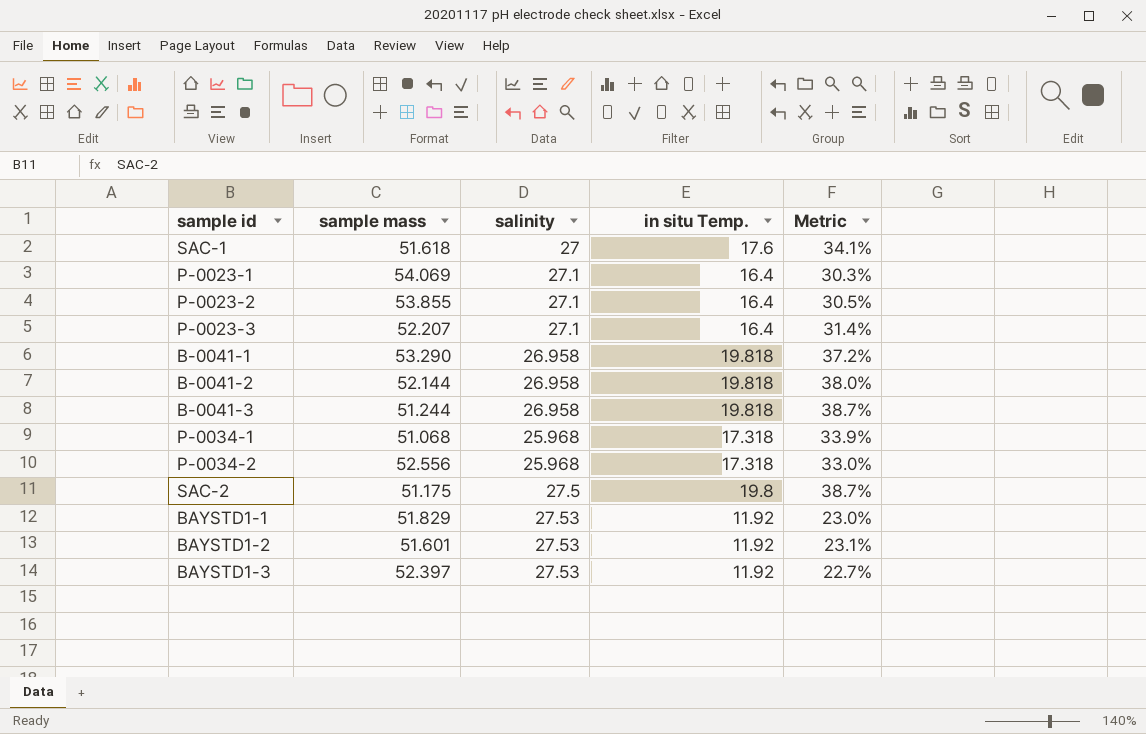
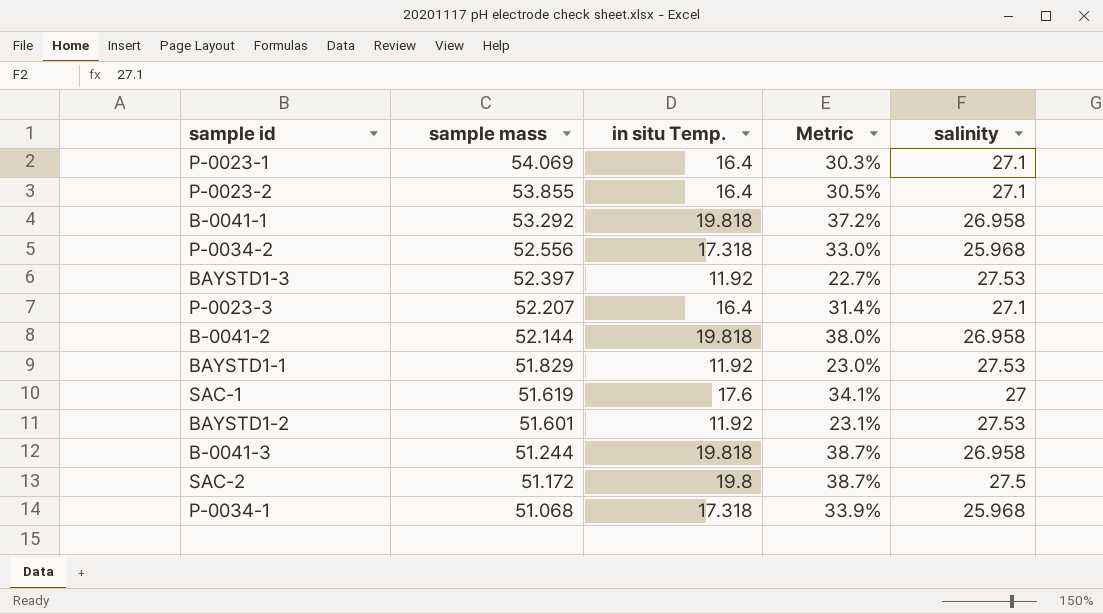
row order: none -> sample mass descending
column salinity | position: 3 -> 5
B-0041-1 | sample mass: 53.290 -> 53.292
SAC-1 | sample mass: 51.618 -> 51.619
SAC-2 | sample mass: 51.175 -> 51.172

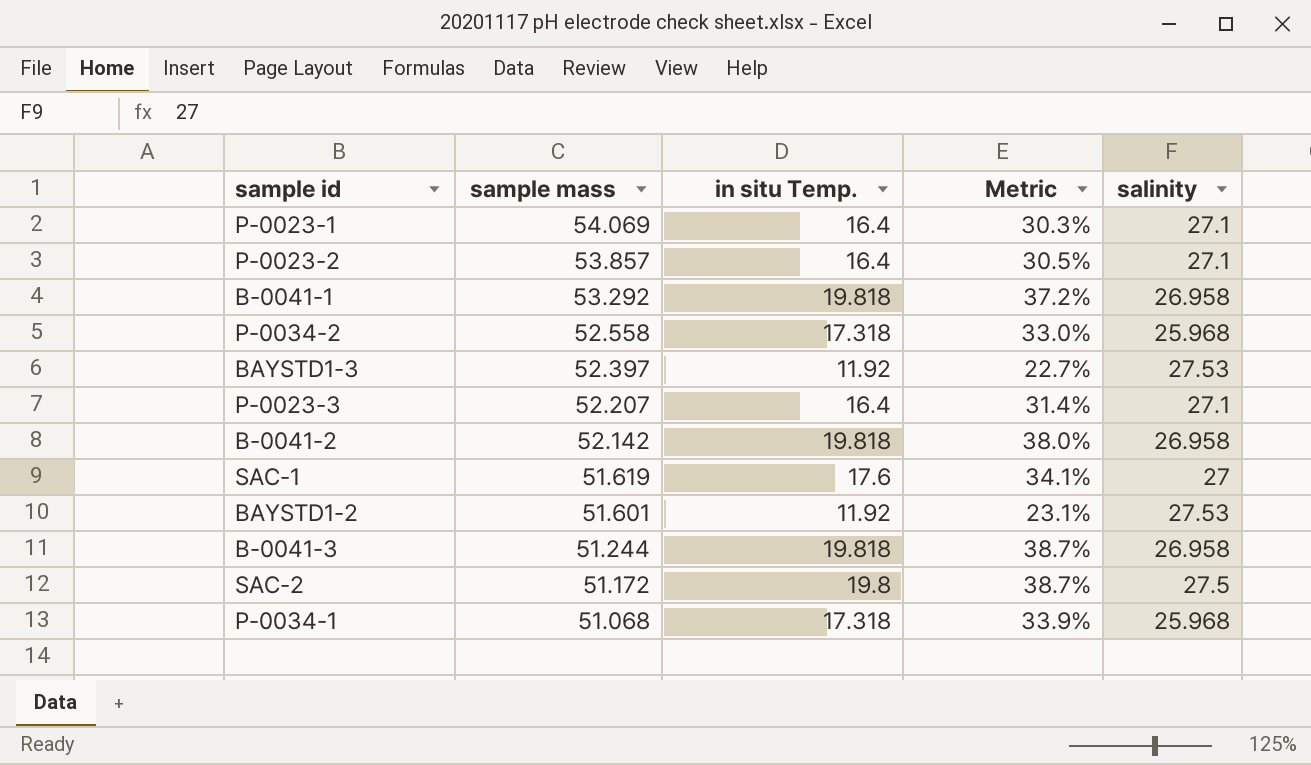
row BAYSTD1-1: 51.829 | 11.92 | 23.0% | 27.53 -> none
P-0023-2 | sample mass: 53.855 -> 53.857
P-0034-2 | sample mass: 52.556 -> 52.558
B-0041-2 | sample mass: 52.144 -> 52.142

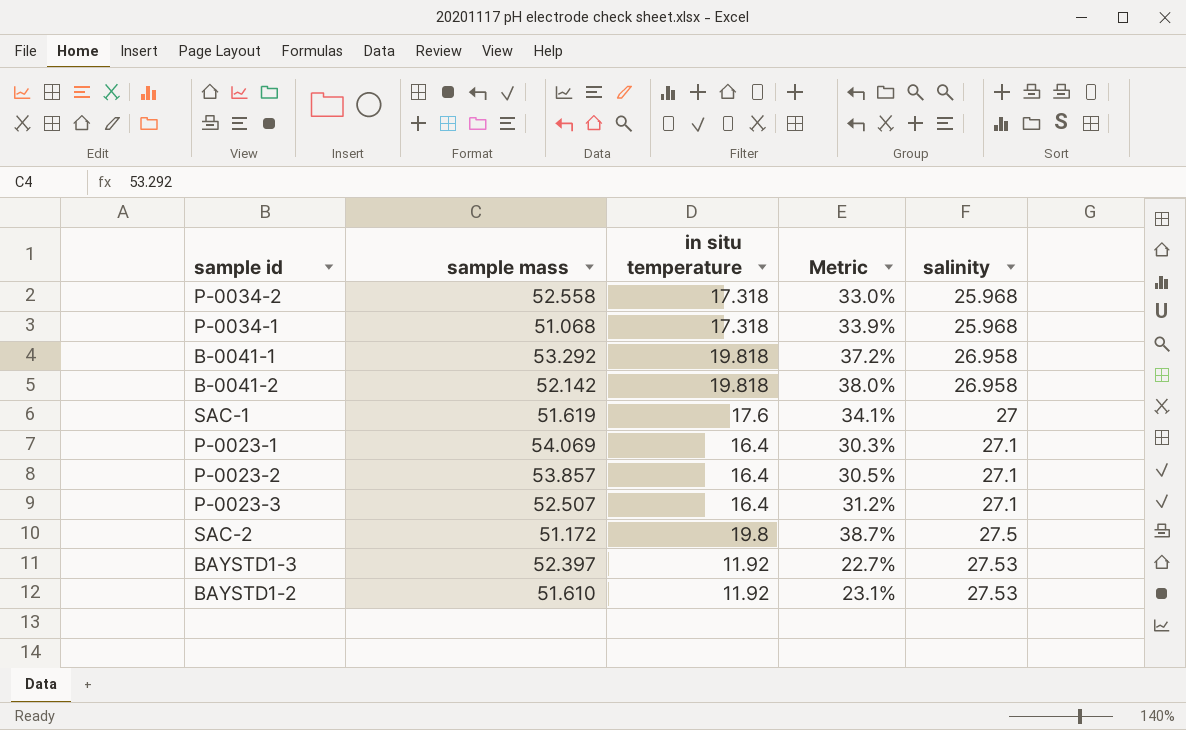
row order: sample mass descending -> salinity ascending
column name: in situ Temp. -> in situ temperature
row B-0041-3: 51.244 | 19.818 | 38.7% | 26.958 -> none
P-0023-3 | sample mass: 52.207 -> 52.507
P-0023-3 | Metric: 31.4% -> 31.2%
BAYSTD1-2 | sample mass: 51.601 -> 51.610

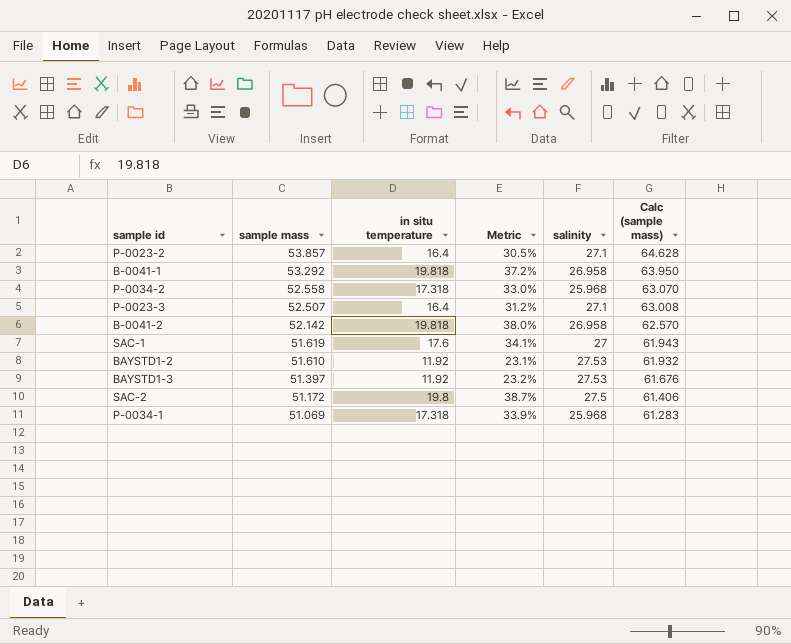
row order: salinity ascending -> sample mass descending
column Calc (sample mass) | formula: none -> [sample mass] * 1.2
row P-0023-1: 54.069 | 16.4 | 30.3% | 27.1 -> none
BAYSTD1-3 | sample mass: 52.397 -> 51.397
BAYSTD1-3 | Metric: 22.7% -> 23.2%
P-0034-1 | sample mass: 51.068 -> 51.069

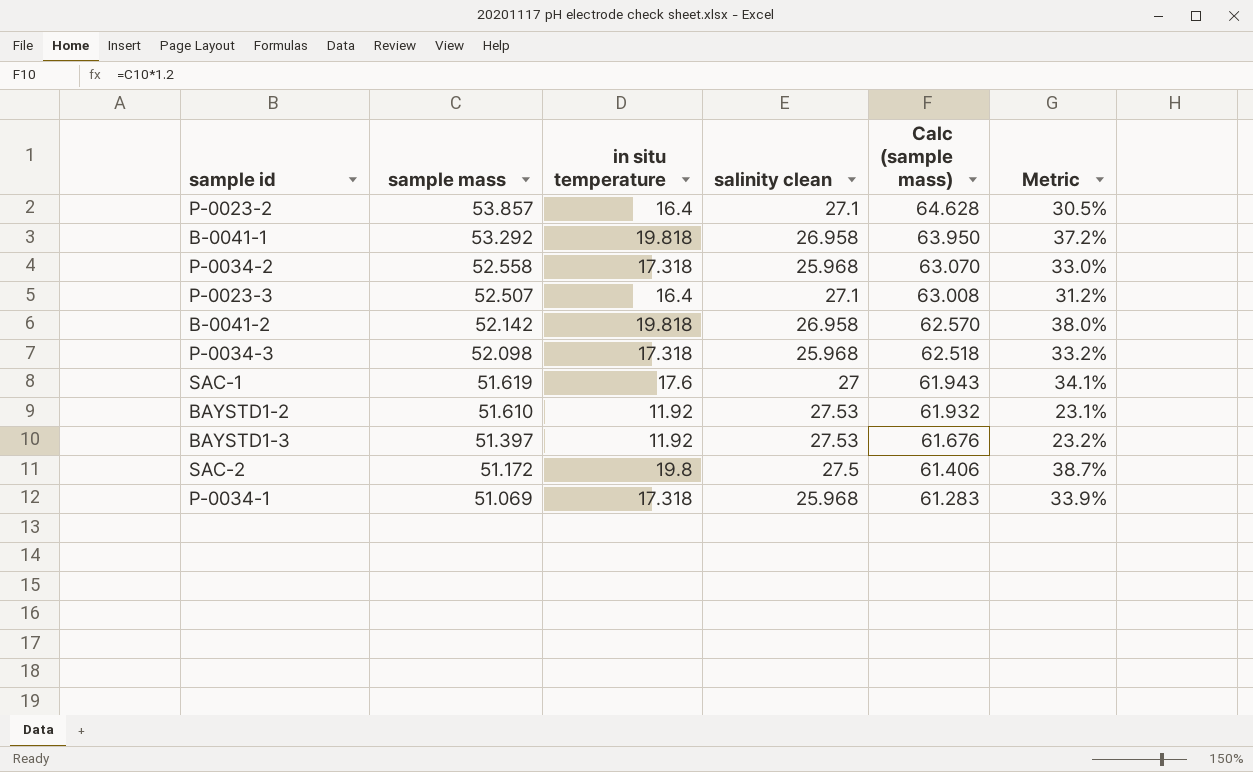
column name: salinity -> salinity clean
column Metric | position: 4 -> 6
row P-0034-3: none -> 52.098 | 17.318 | 25.968 | 62.518 | 33.2%

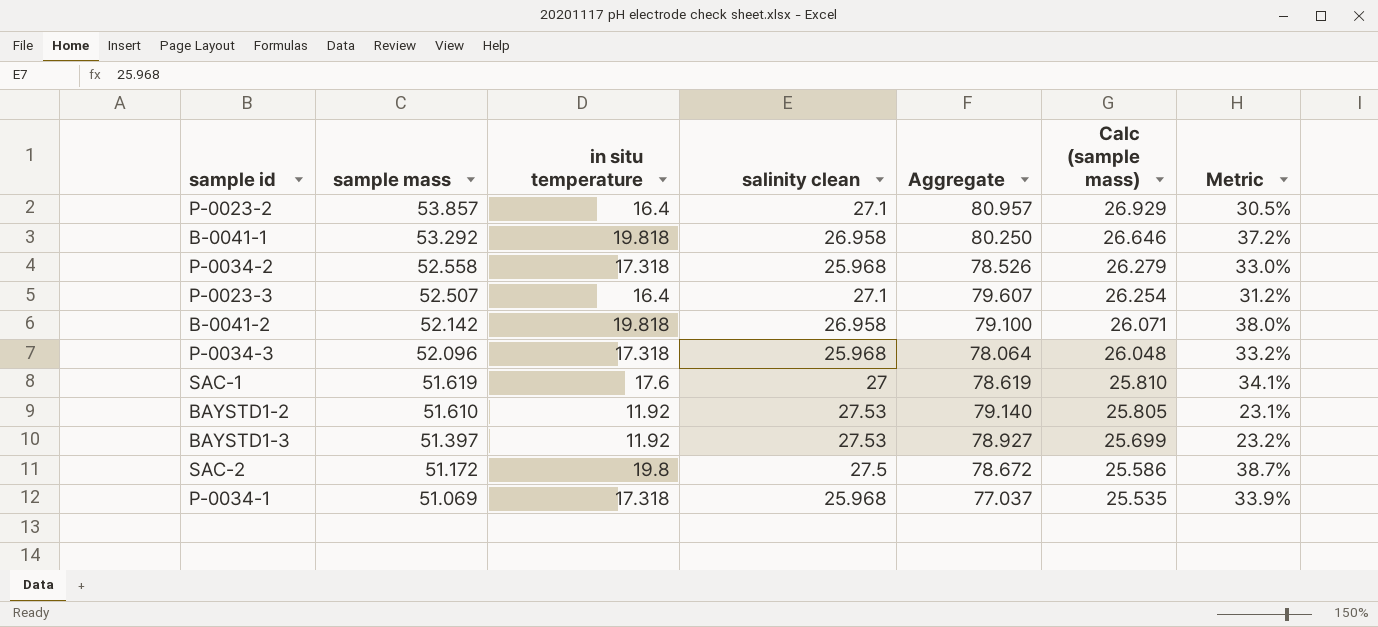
column Aggregate | formula: none -> [sample mass] + [salinity clean]
column Calc (sample mass) | formula: [sample mass] * 1.2 -> [sample mass] * 0.5
P-0034-3 | sample mass: 52.098 -> 52.096

